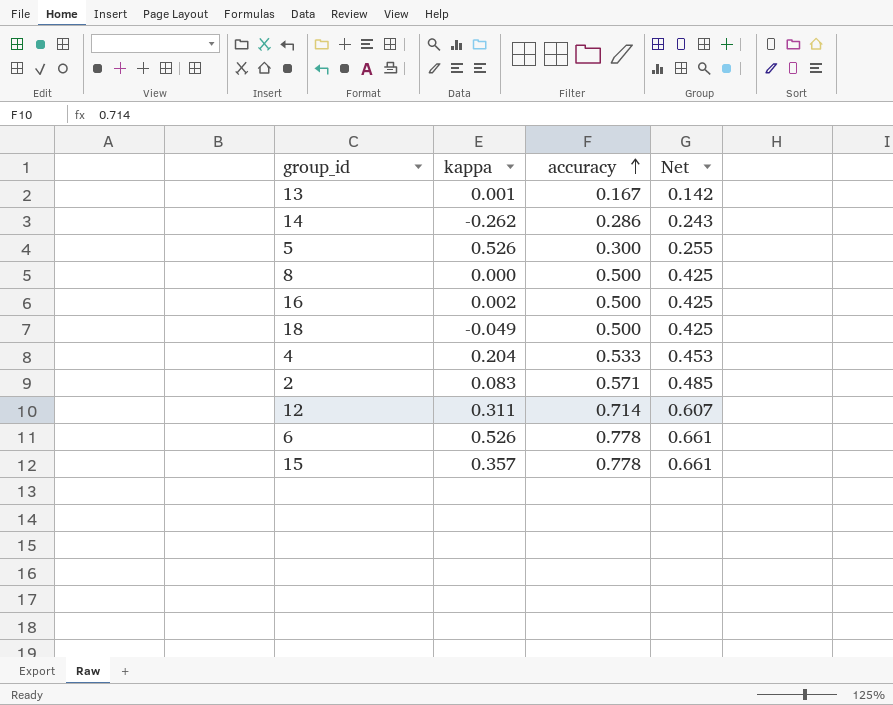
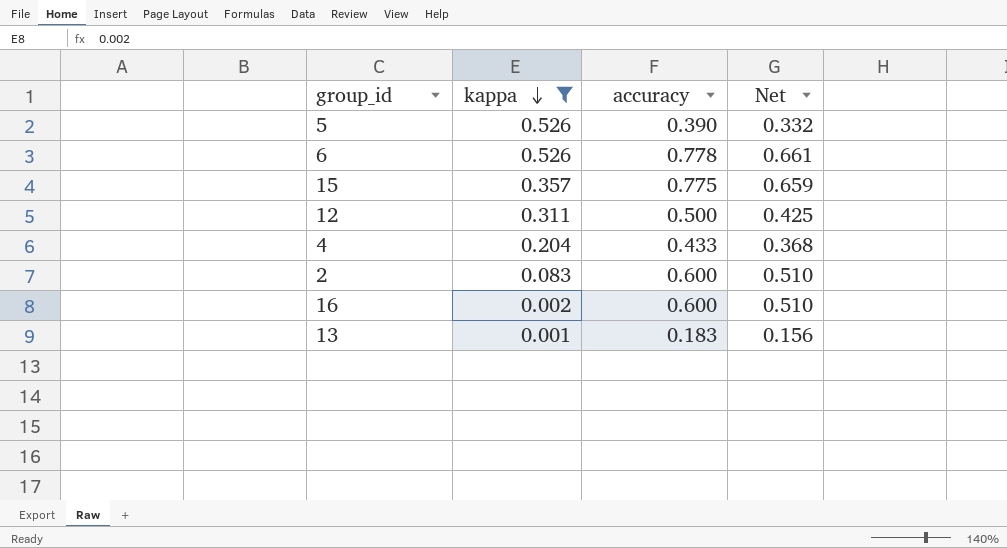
filter: none -> kappa >= 0.001
row order: accuracy ascending -> kappa descending
5 | accuracy: 0.300 -> 0.390
5 | Net: 0.255 -> 0.332
15 | accuracy: 0.778 -> 0.775
15 | Net: 0.661 -> 0.659
12 | accuracy: 0.714 -> 0.500
12 | Net: 0.607 -> 0.425
4 | accuracy: 0.533 -> 0.433
4 | Net: 0.453 -> 0.368
2 | accuracy: 0.571 -> 0.600
2 | Net: 0.485 -> 0.510
16 | accuracy: 0.500 -> 0.600
16 | Net: 0.425 -> 0.510
13 | accuracy: 0.167 -> 0.183
13 | Net: 0.142 -> 0.156

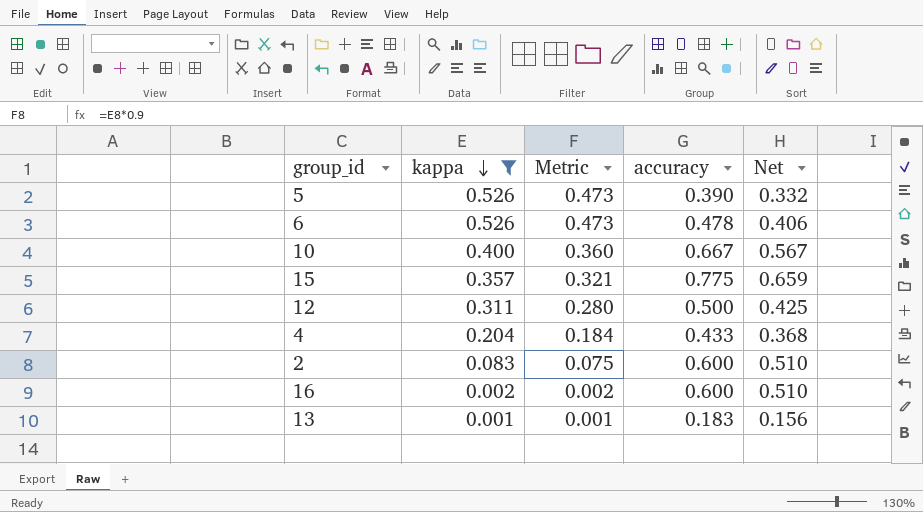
column Metric | formula: none -> [kappa] * 0.9
6 | accuracy: 0.778 -> 0.478
6 | Net: 0.661 -> 0.406
row 10: none -> 0.400 | 0.360 | 0.667 | 0.567

